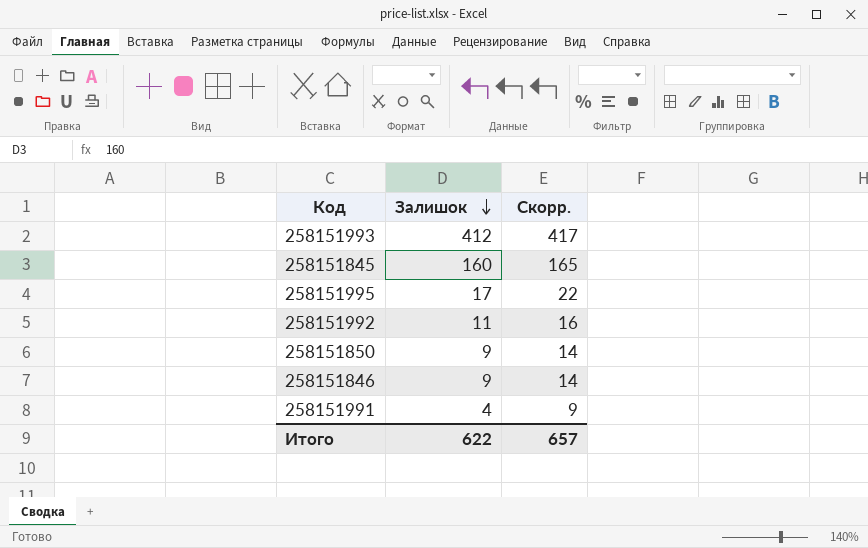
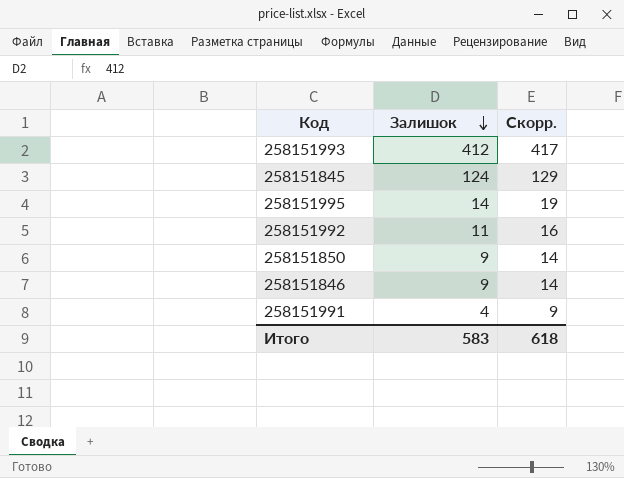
258151845 | Залишок: 160 -> 124
258151845 | Скорр.: 165 -> 129
258151995 | Залишок: 17 -> 14
258151995 | Скорр.: 22 -> 19
Итого | Залишок: 622 -> 583
Итого | Скорр.: 657 -> 618

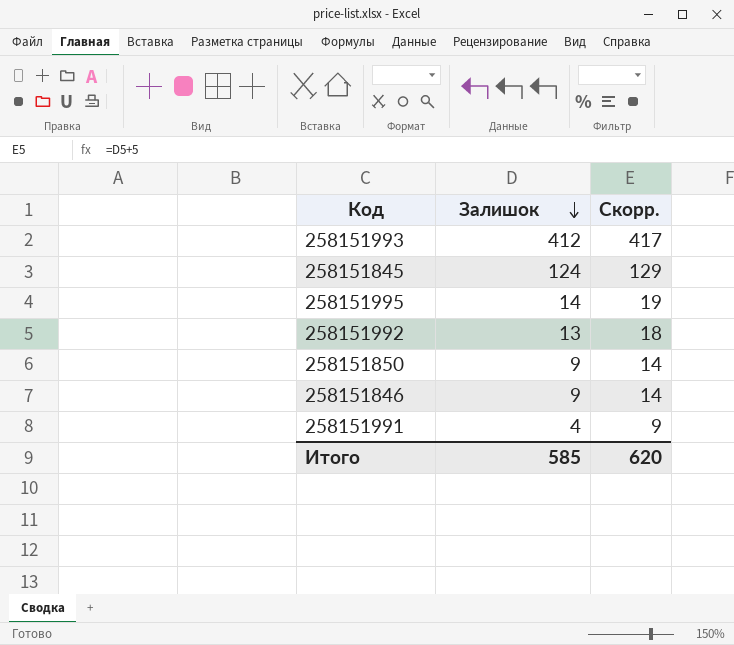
258151992 | Залишок: 11 -> 13
258151992 | Скорр.: 16 -> 18
Итого | Залишок: 583 -> 585
Итого | Скорр.: 618 -> 620

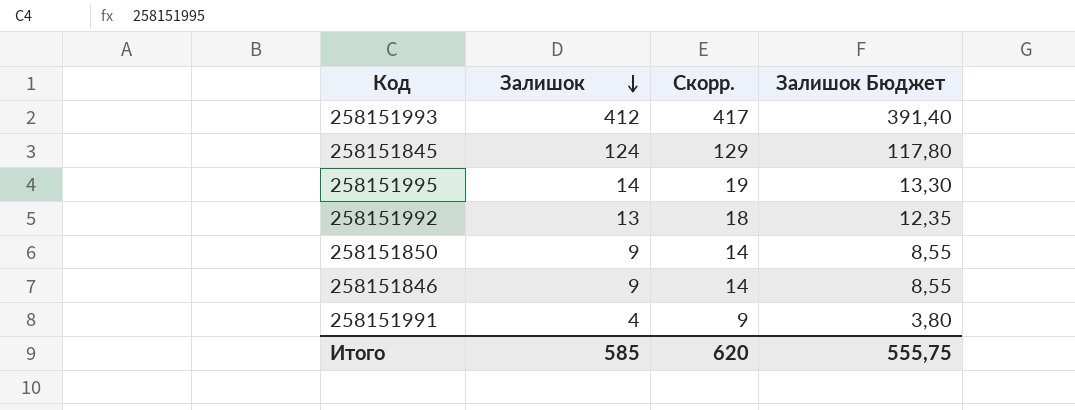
column Залишок Бюджет | formula: none -> [Залишок] * 0,95

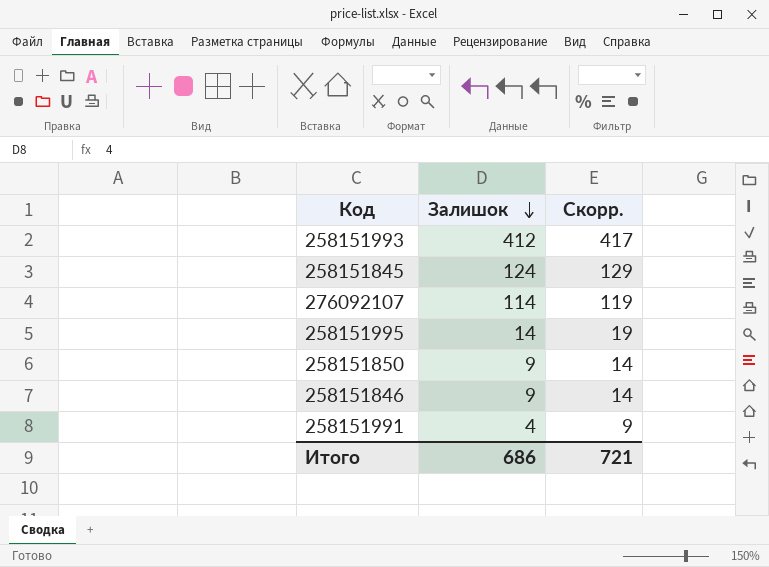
column Залишок Бюджет | formula: [Залишок] * 0,95 -> none
row 258151992: 13 | 18 | 12,35 -> none
row 276092107: none -> 114 | 119
Итого | Залишок: 585 -> 686
Итого | Скорр.: 620 -> 721

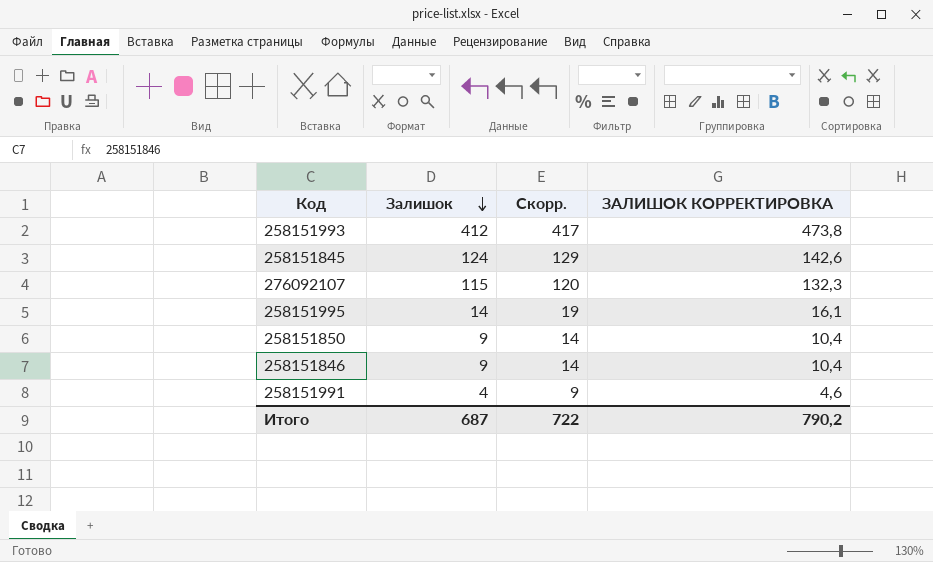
column ЗАЛИШОК КОРРЕКТИРОВКА | formula: none -> [Залишок] * 1,15
276092107 | Залишок: 114 -> 115
276092107 | Скорр.: 119 -> 120
Итого | Залишок: 686 -> 687
Итого | Скорр.: 721 -> 722

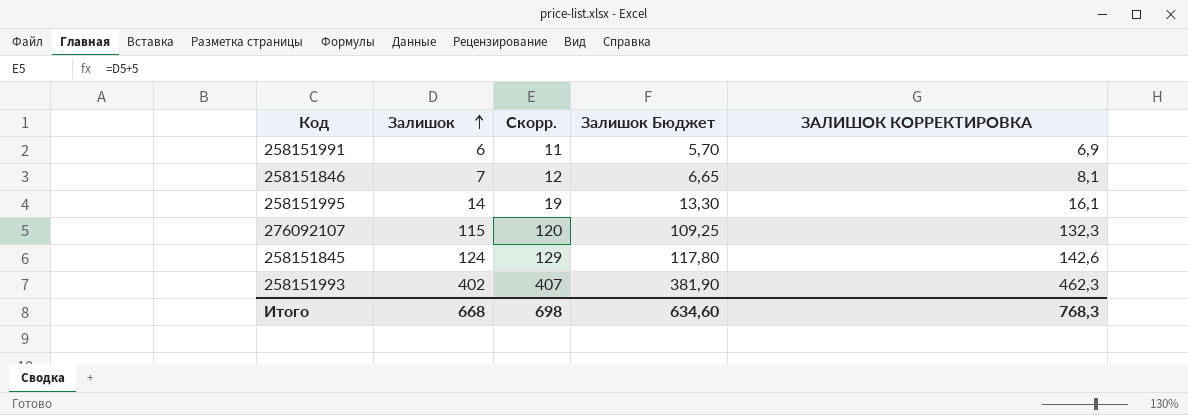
row order: Залишок descending -> Залишок ascending
column Залишок Бюджет | formula: none -> [Залишок] * 0,95
row 258151850: 9 | 14 | 10,4 -> none
258151991 | Залишок: 4 -> 6
258151991 | Скорр.: 9 -> 11
258151991 | ЗАЛИШОК КОРРЕКТИРОВКА: 4,6 -> 6,9
258151846 | Залишок: 9 -> 7
258151846 | Скорр.: 14 -> 12
258151846 | ЗАЛИШОК КОРРЕКТИРОВКА: 10,4 -> 8,1
258151993 | Залишок: 412 -> 402
258151993 | Скорр.: 417 -> 407
258151993 | ЗАЛИШОК КОРРЕКТИРОВКА: 473,8 -> 462,3
Итого | Залишок: 687 -> 668
Итого | Скорр.: 722 -> 698
Итого | ЗАЛИШОК КОРРЕКТИРОВКА: 790,2 -> 768,3

